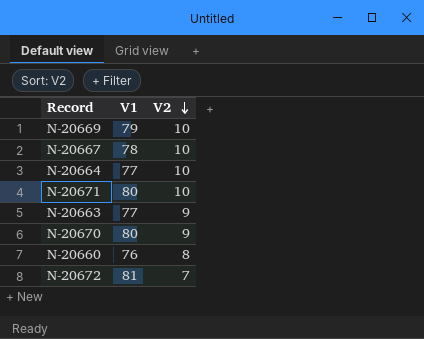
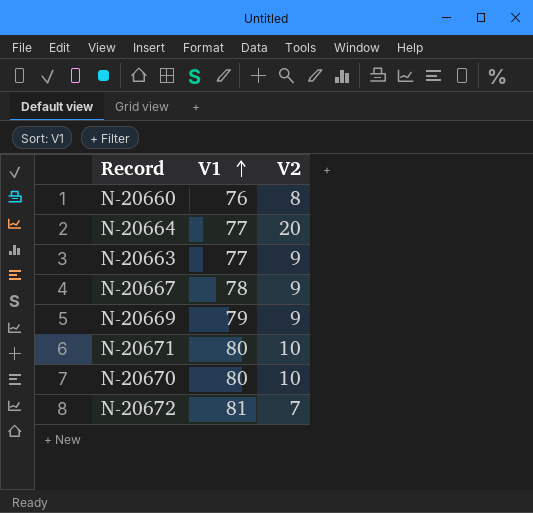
row order: V2 descending -> V1 ascending
N-20664 | V2: 10 -> 20
N-20667 | V2: 10 -> 9
N-20669 | V2: 10 -> 9
N-20670 | V2: 9 -> 10

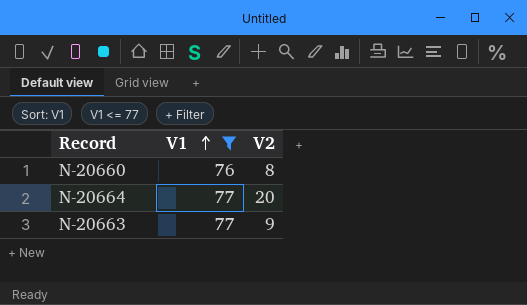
filter: none -> V1 <= 77

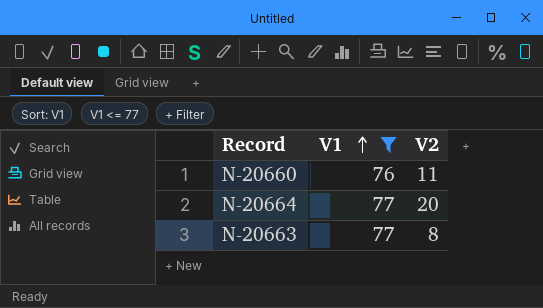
N-20660 | V2: 8 -> 11
N-20663 | V2: 9 -> 8

